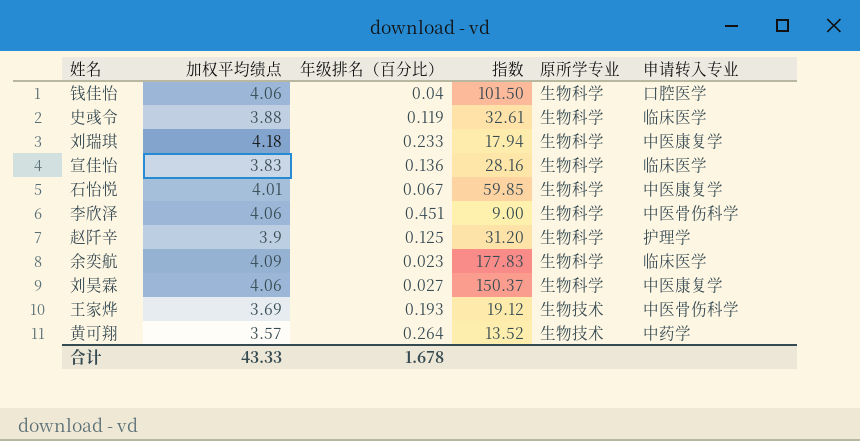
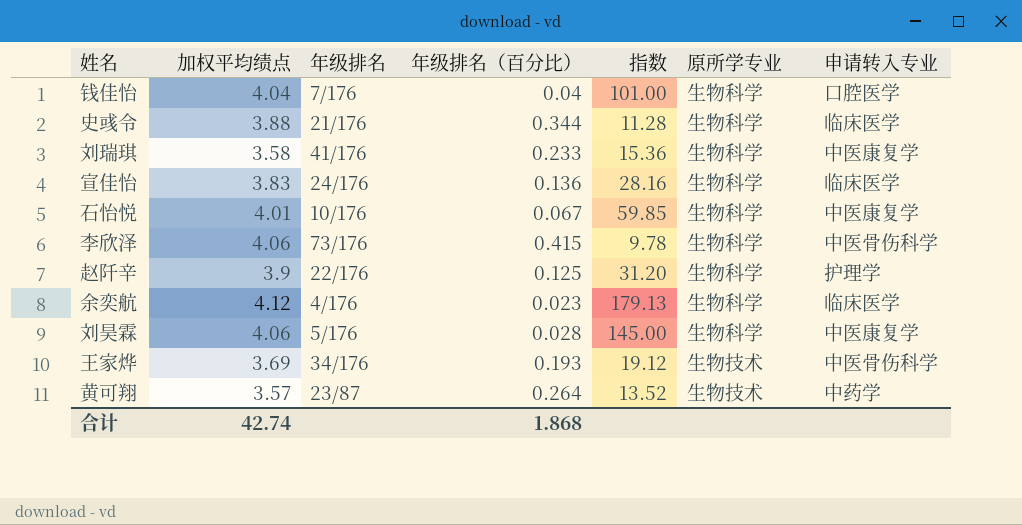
column 年级排名 | position: none -> 3
钱佳怡 | 加权平均绩点: 4.06 -> 4.04
钱佳怡 | 指数: 101.50 -> 101.00
史彧令 | 年级排名（百分比）: 0.119 -> 0.344
史彧令 | 指数: 32.61 -> 11.28
刘瑞琪 | 加权平均绩点: 4.18 -> 3.58
刘瑞琪 | 指数: 17.94 -> 15.36
李欣泽 | 年级排名（百分比）: 0.451 -> 0.415
李欣泽 | 指数: 9.00 -> 9.78
余奕航 | 加权平均绩点: 4.09 -> 4.12
余奕航 | 指数: 177.83 -> 179.13
刘昊霖 | 年级排名（百分比）: 0.027 -> 0.028
刘昊霖 | 指数: 150.37 -> 145.00
合计 | 加权平均绩点: 43.33 -> 42.74
合计 | 年级排名（百分比）: 1.678 -> 1.868

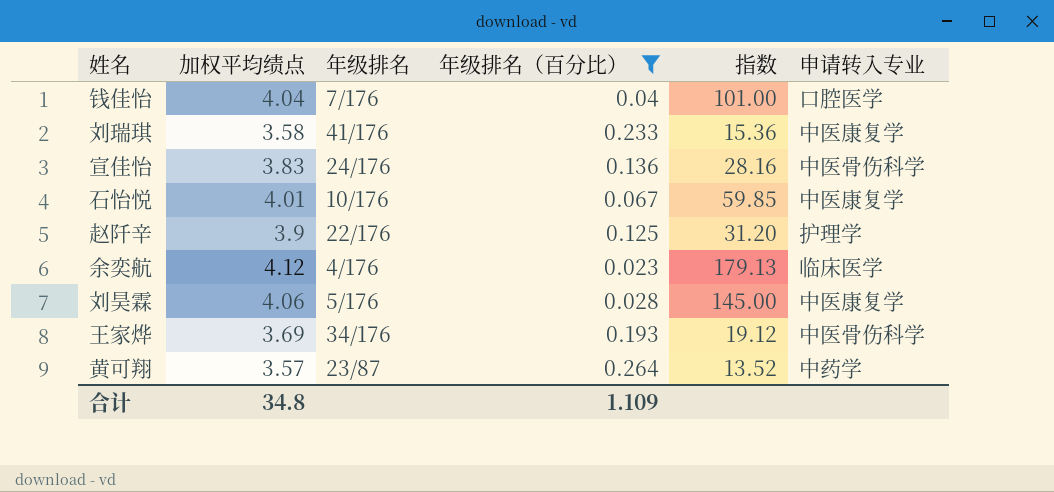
filter: none -> 年级排名（百分比） <= 0.264
column 原所学专业 | position: 6 -> none
宣佳怡 | 申请转入专业: 临床医学 -> 中医骨伤科学
合计 | 加权平均绩点: 42.74 -> 34.8
合计 | 年级排名（百分比）: 1.868 -> 1.109

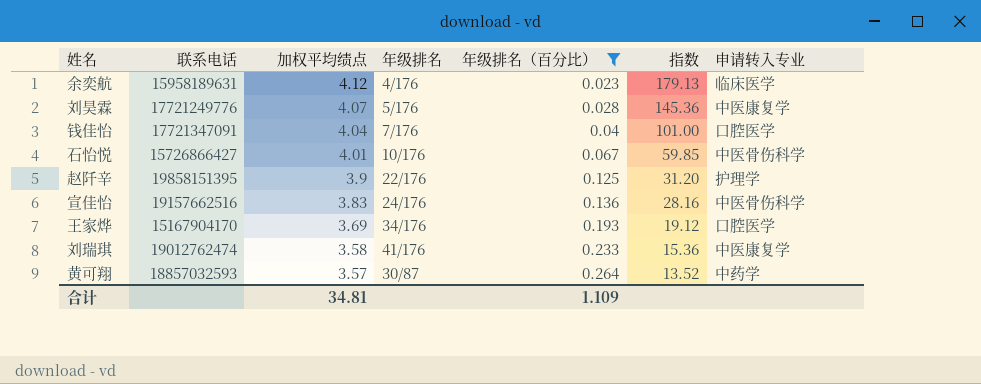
row order: none -> 加权平均绩点 descending
column 联系电话 | position: none -> 2
刘昊霖 | 加权平均绩点: 4.06 -> 4.07
刘昊霖 | 指数: 145.00 -> 145.36
石怡悦 | 申请转入专业: 中医康复学 -> 中医骨伤科学
王家烨 | 申请转入专业: 中医骨伤科学 -> 口腔医学
黄可翔 | 年级排名: 23/87 -> 30/87
合计 | 加权平均绩点: 34.8 -> 34.81

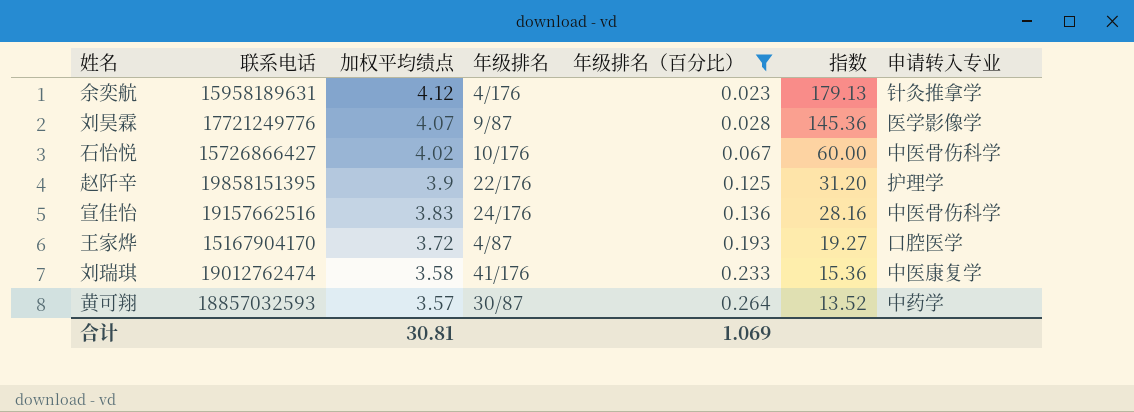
row 钱佳怡: 17721347091 | 4.04 | 7/176 | 0.04 | 101.00 | 口腔医学 -> none
余奕航 | 申请转入专业: 临床医学 -> 针灸推拿学
刘昊霖 | 年级排名: 5/176 -> 9/87
刘昊霖 | 申请转入专业: 中医康复学 -> 医学影像学
石怡悦 | 加权平均绩点: 4.01 -> 4.02
石怡悦 | 指数: 59.85 -> 60.00
王家烨 | 加权平均绩点: 3.69 -> 3.72
王家烨 | 年级排名: 34/176 -> 4/87
王家烨 | 指数: 19.12 -> 19.27
合计 | 加权平均绩点: 34.81 -> 30.81
合计 | 年级排名（百分比）: 1.109 -> 1.069

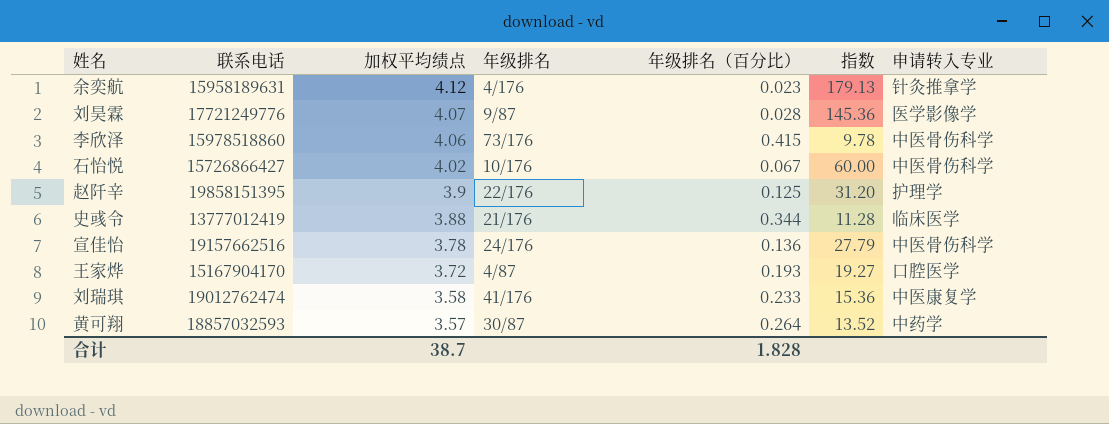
filter: 年级排名（百分比） <= 0.264 -> none
宣佳怡 | 加权平均绩点: 3.83 -> 3.78
宣佳怡 | 指数: 28.16 -> 27.79
合计 | 加权平均绩点: 30.81 -> 38.7
合计 | 年级排名（百分比）: 1.069 -> 1.828

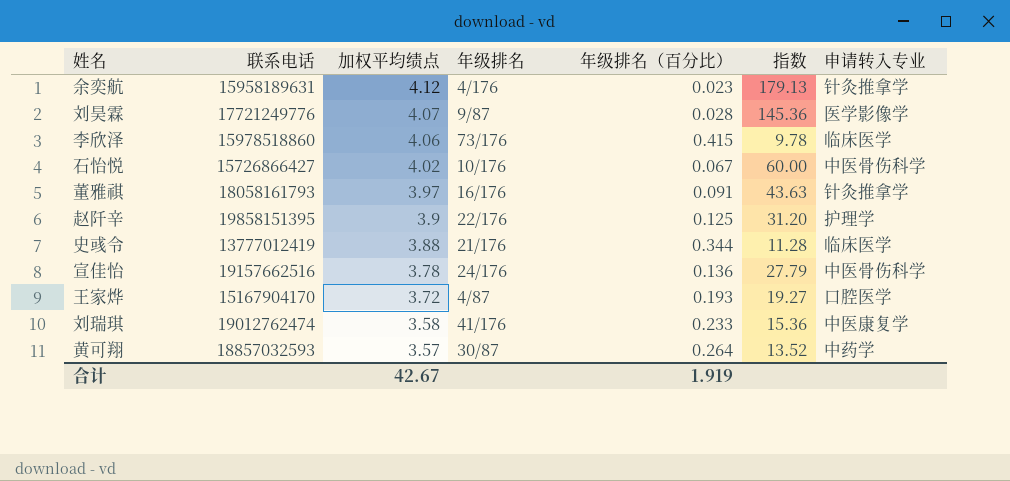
李欣泽 | 申请转入专业: 中医骨伤科学 -> 临床医学
row 董雅祺: none -> 18058161793 | 3.97 | 16/176 | 0.091 | 43.63 | 针灸推拿学
合计 | 加权平均绩点: 38.7 -> 42.67
合计 | 年级排名（百分比）: 1.828 -> 1.919

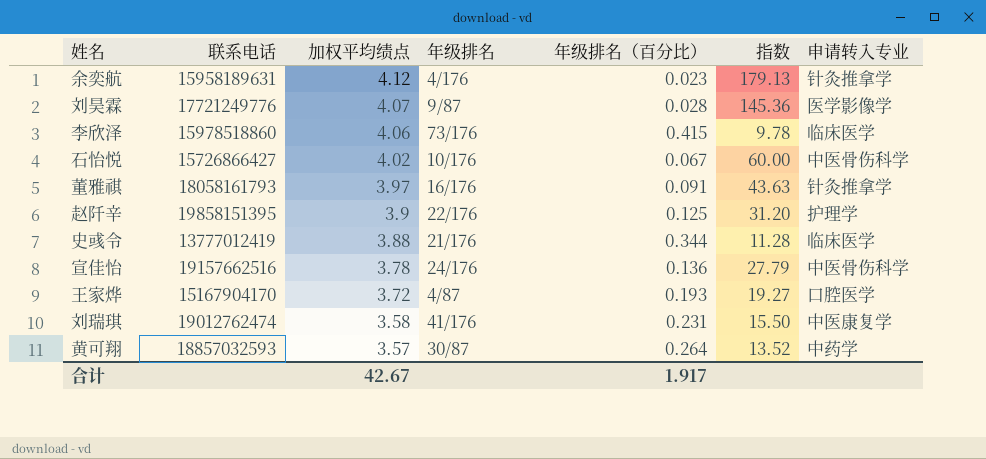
刘瑞琪 | 年级排名（百分比）: 0.233 -> 0.231
刘瑞琪 | 指数: 15.36 -> 15.50
合计 | 年级排名（百分比）: 1.919 -> 1.917

